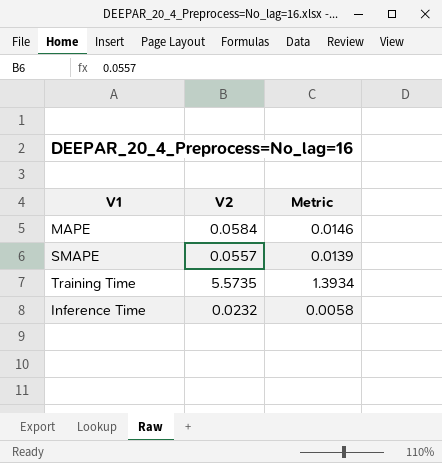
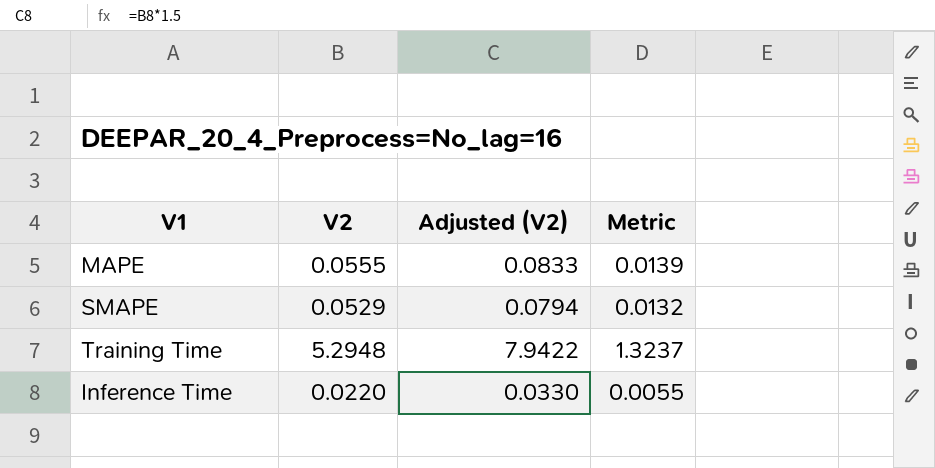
column Adjusted (V2) | formula: none -> [V2] * 1.5
MAPE | V2: 0.0584 -> 0.0555
MAPE | Metric: 0.0146 -> 0.0139
SMAPE | V2: 0.0557 -> 0.0529
SMAPE | Metric: 0.0139 -> 0.0132
Training Time | V2: 5.5735 -> 5.2948
Training Time | Metric: 1.3934 -> 1.3237
Inference Time | V2: 0.0232 -> 0.0220
Inference Time | Metric: 0.0058 -> 0.0055

